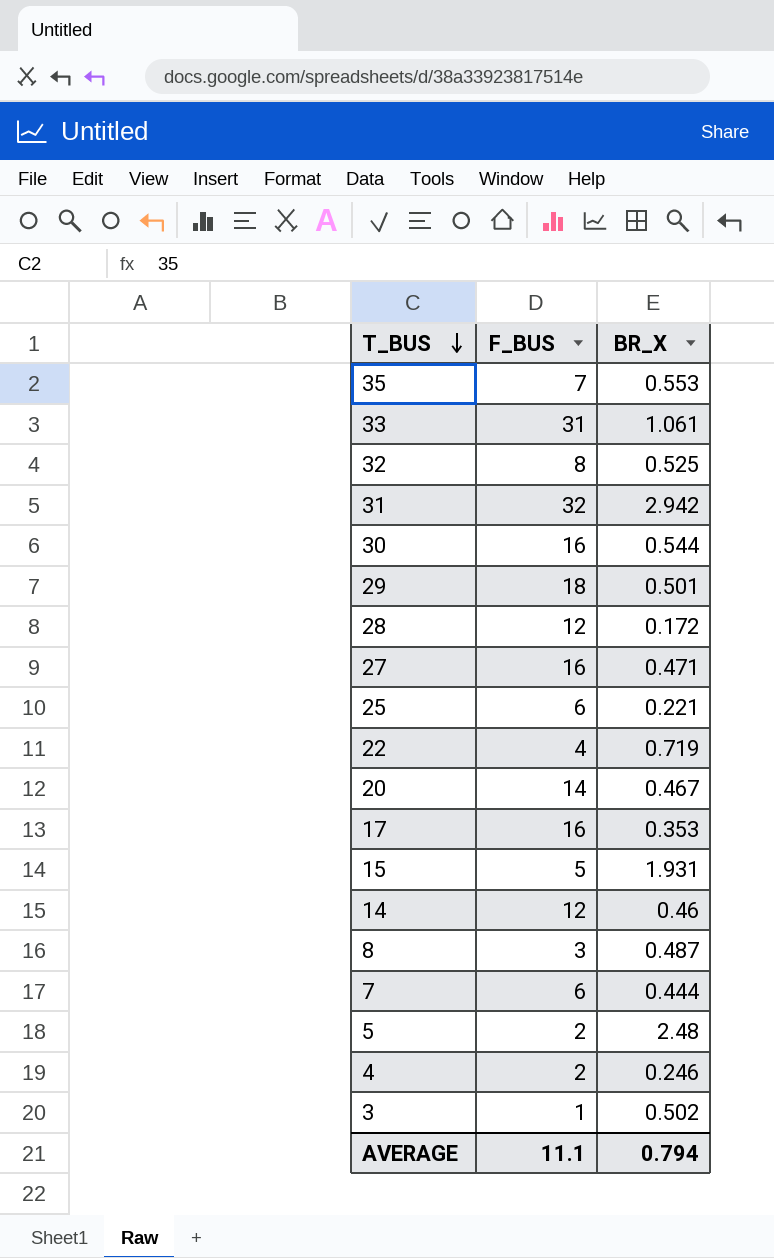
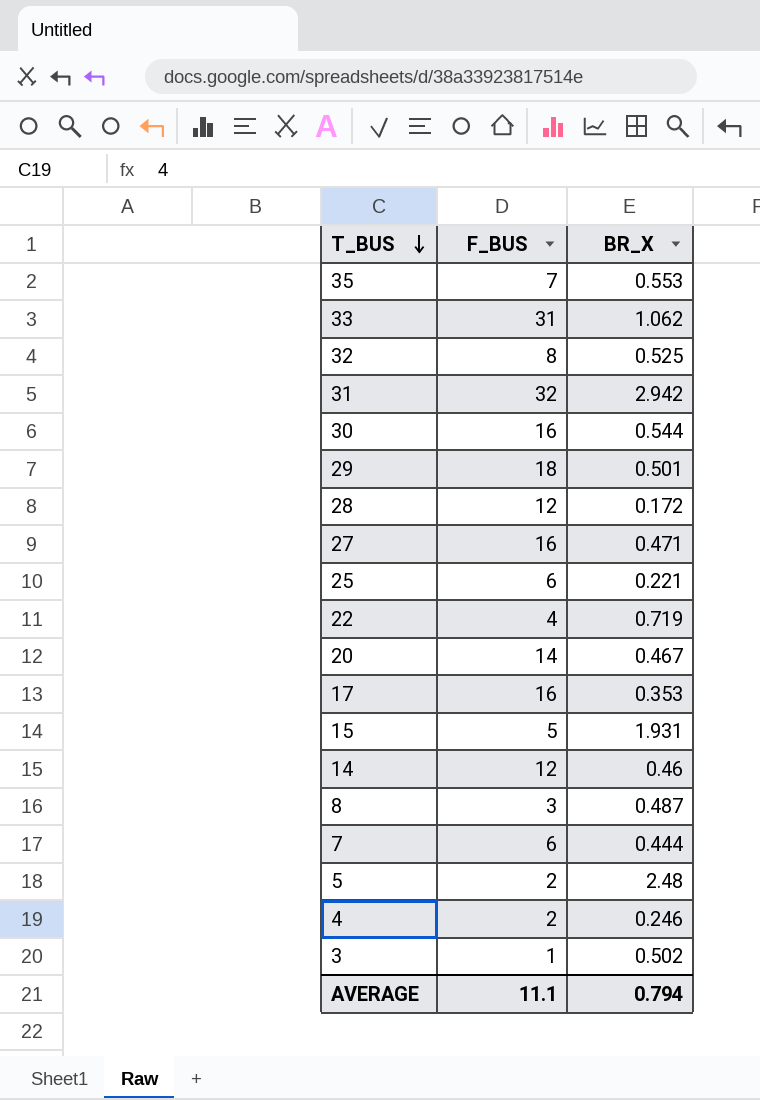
33 | BR_X: 1.061 -> 1.062

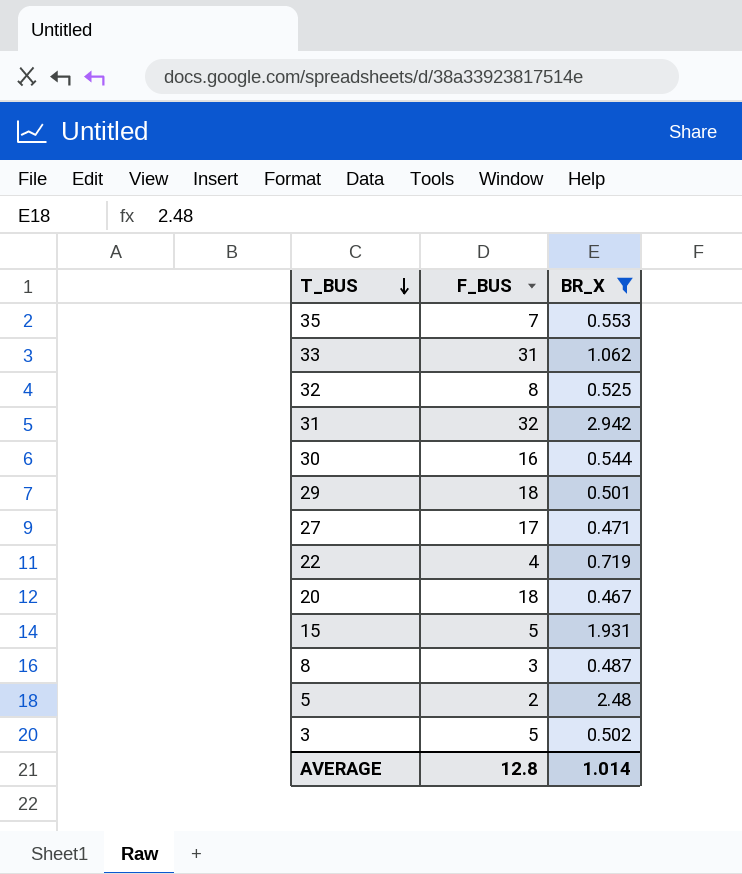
filter: none -> BR_X >= 0.467
27 | F_BUS: 16 -> 17
20 | F_BUS: 14 -> 18
3 | F_BUS: 1 -> 5
AVERAGE | F_BUS: 11.1 -> 12.8
AVERAGE | BR_X: 0.794 -> 1.014

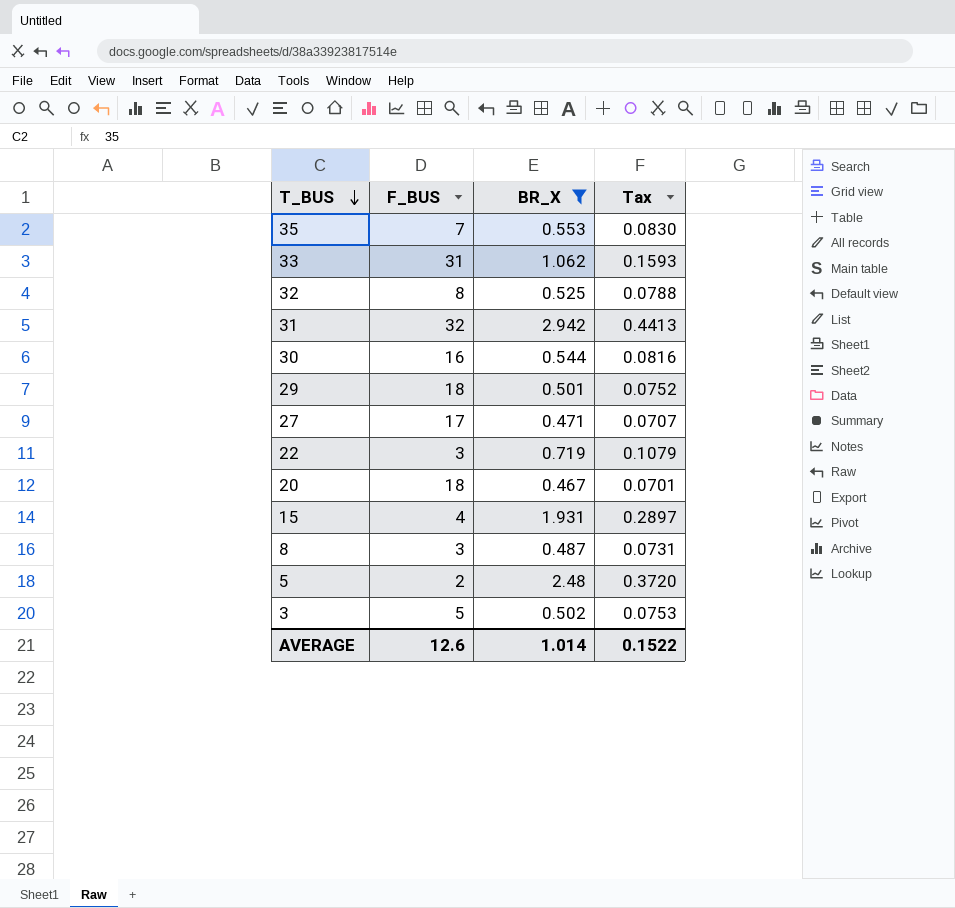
column Tax | formula: none -> [BR_X] * 0.15
22 | F_BUS: 4 -> 3
15 | F_BUS: 5 -> 4
AVERAGE | F_BUS: 12.8 -> 12.6

